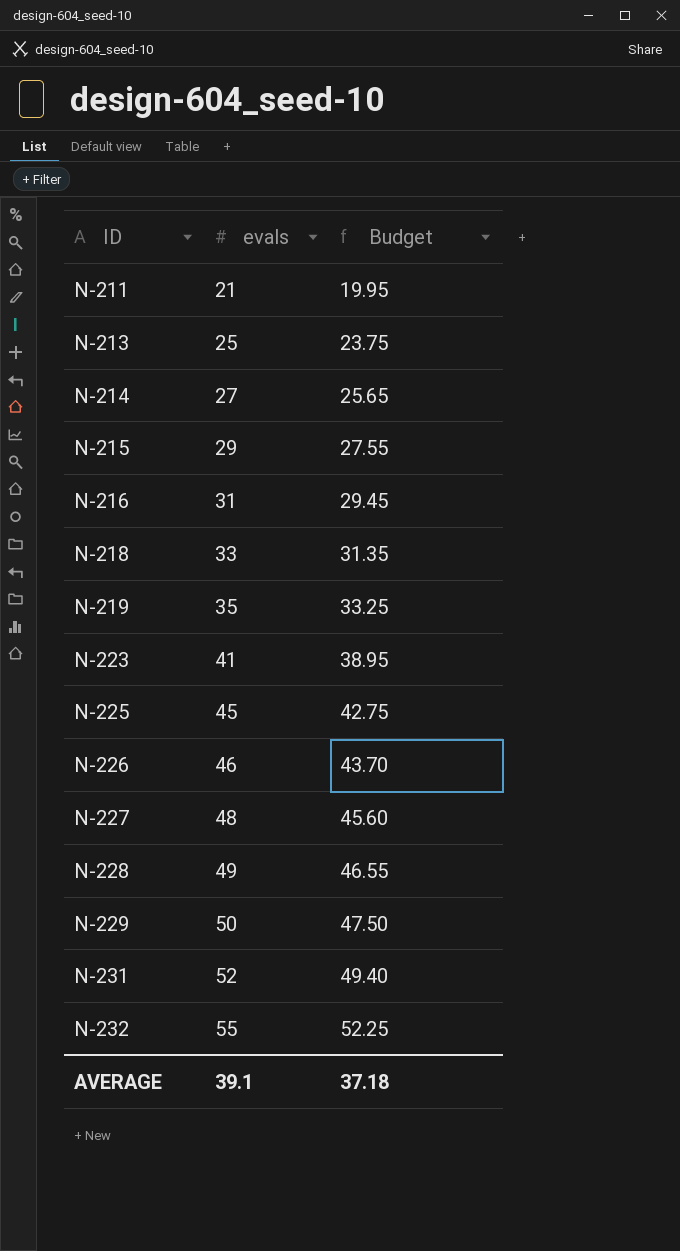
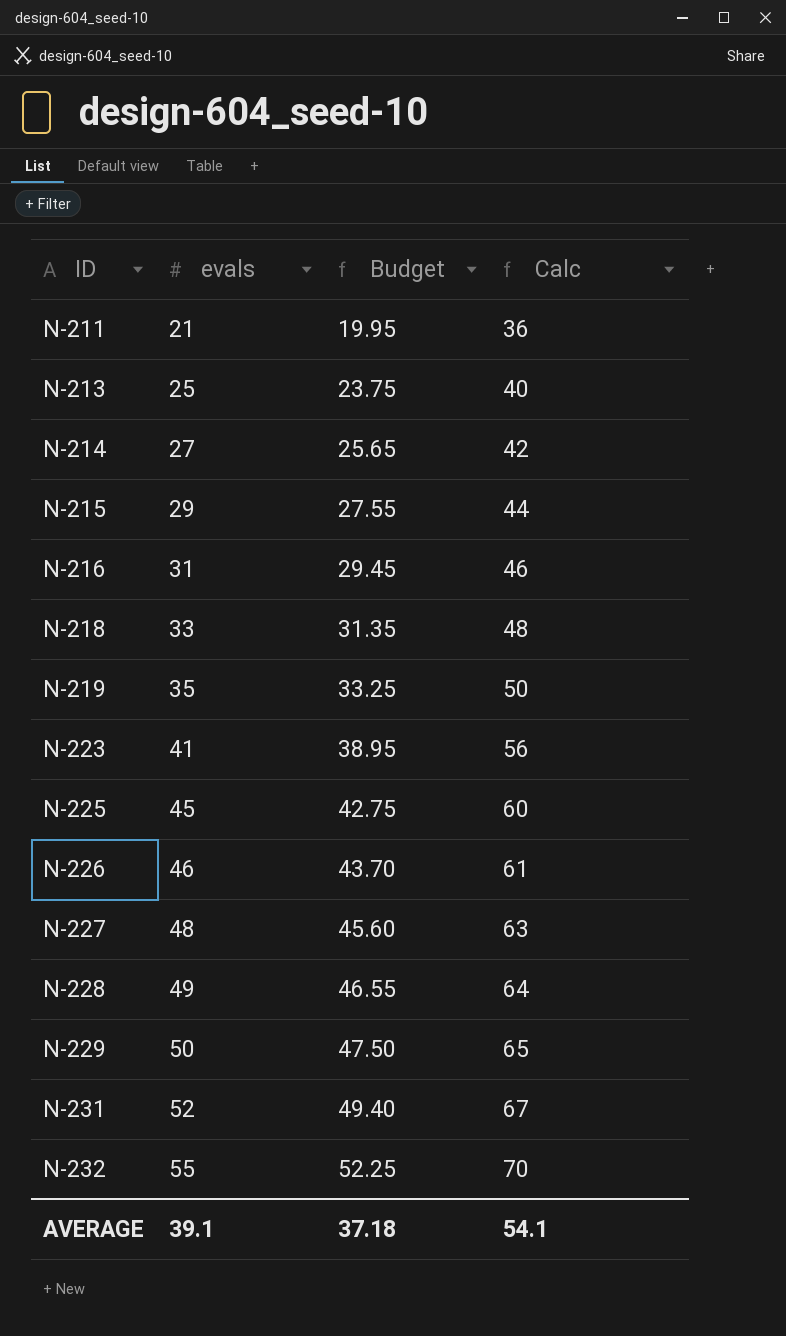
column Calc | formula: none -> [evals] + 15

